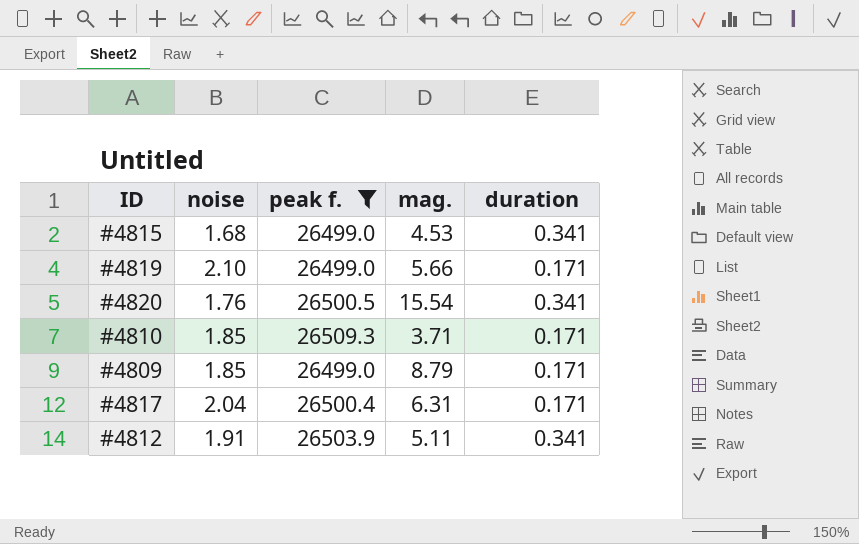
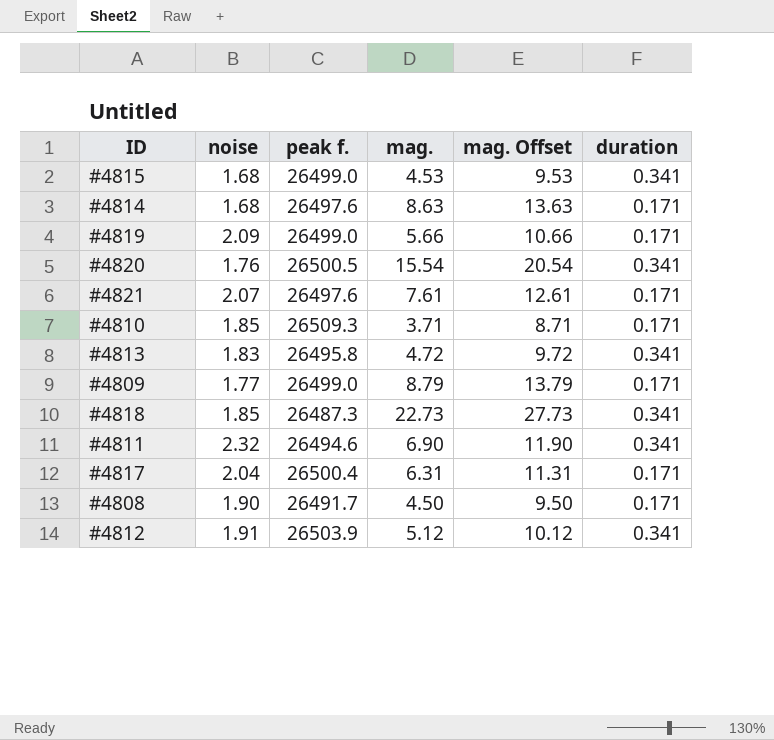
filter: peak f. >= 26499.0 -> none
column mag. Offset | formula: none -> [mag.] + 5
#4819 | noise: 2.10 -> 2.09
#4809 | noise: 1.85 -> 1.77
#4812 | mag.: 5.11 -> 5.12

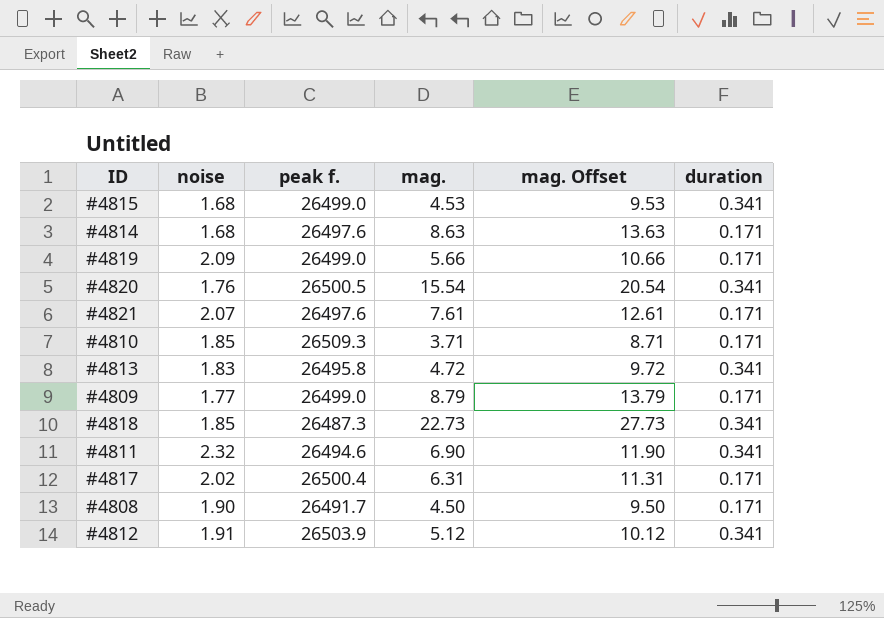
#4817 | noise: 2.04 -> 2.02

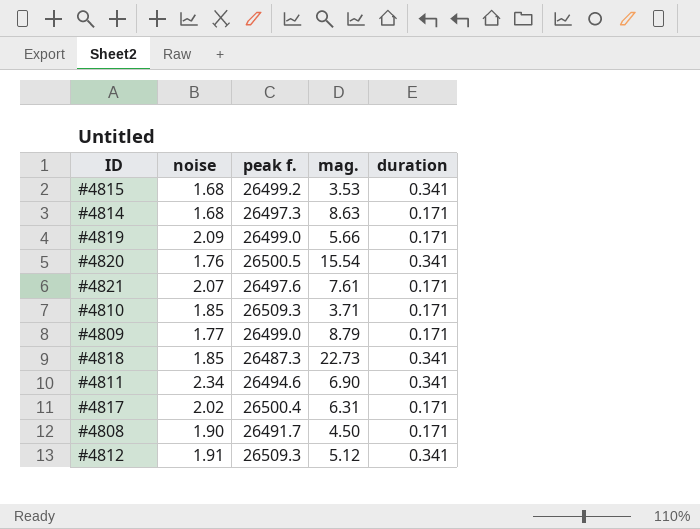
column mag. Offset | formula: [mag.] + 5 -> none
row #4813: 1.83 | 26495.8 | 4.72 | 9.72 | 0.341 -> none
#4815 | peak f.: 26499.0 -> 26499.2
#4815 | mag.: 4.53 -> 3.53
#4814 | peak f.: 26497.6 -> 26497.3
#4811 | noise: 2.32 -> 2.34
#4812 | peak f.: 26503.9 -> 26509.3

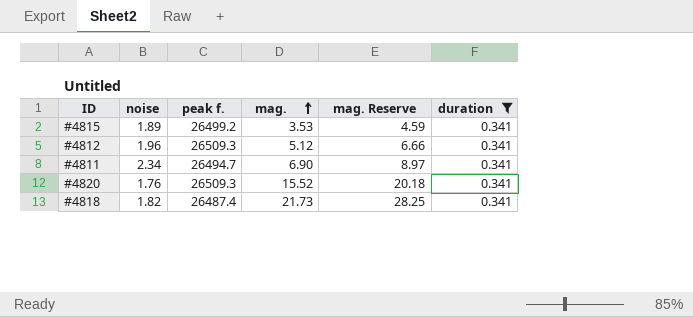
filter: none -> duration = 0.341
row order: none -> mag. ascending
column mag. Reserve | formula: none -> [mag.] * 1.3
#4815 | noise: 1.68 -> 1.89
#4812 | noise: 1.91 -> 1.96
#4811 | peak f.: 26494.6 -> 26494.7
#4820 | peak f.: 26500.5 -> 26509.3
#4820 | mag.: 15.54 -> 15.52
#4818 | noise: 1.85 -> 1.82
#4818 | peak f.: 26487.3 -> 26487.4
#4818 | mag.: 22.73 -> 21.73

